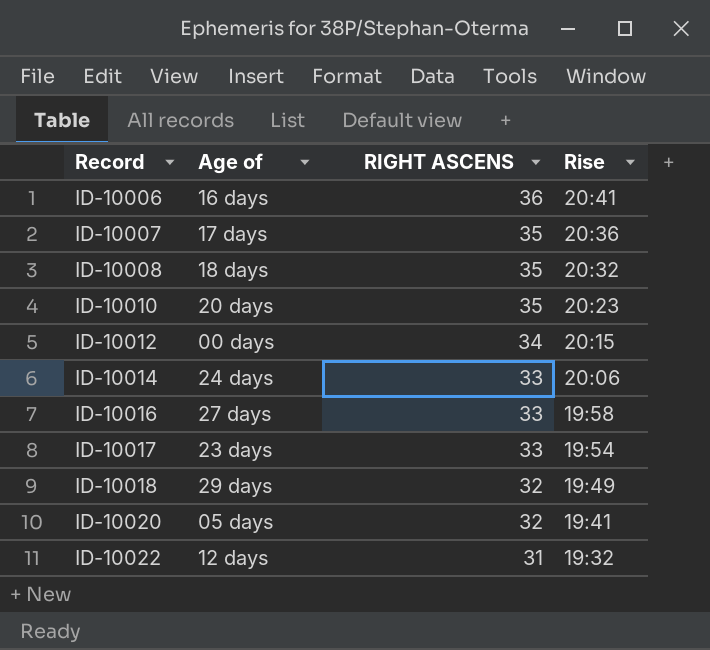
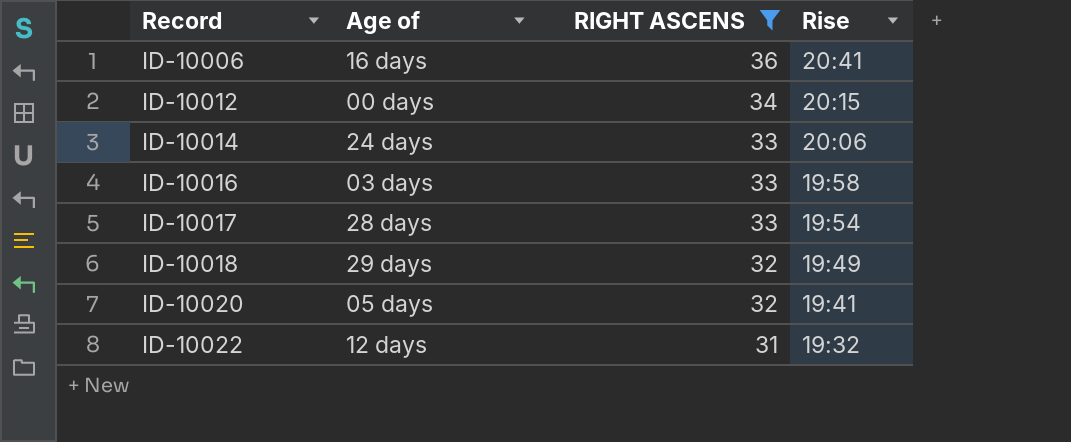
filter: none -> RIGHT ASCENS != 35
ID-10016 | Age of: 27 days -> 03 days
ID-10017 | Age of: 23 days -> 28 days

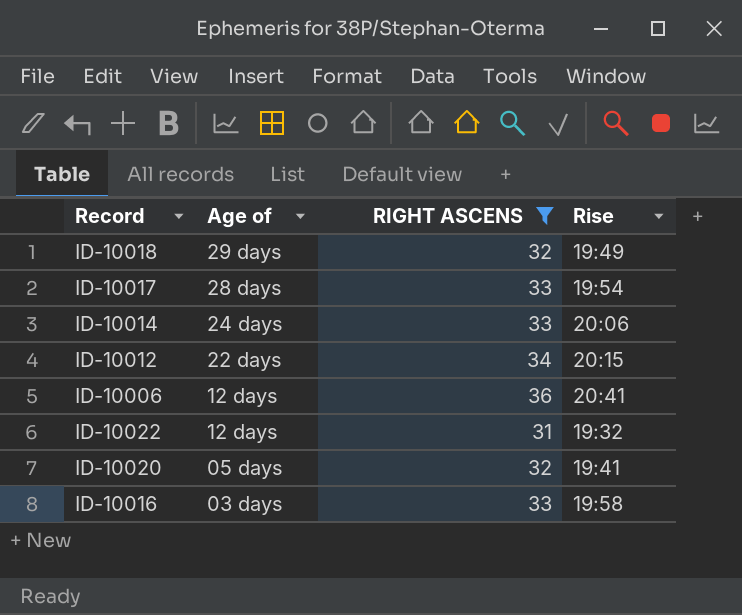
row order: Record ascending -> Age of descending
ID-10012 | Age of: 00 days -> 22 days
ID-10006 | Age of: 16 days -> 12 days

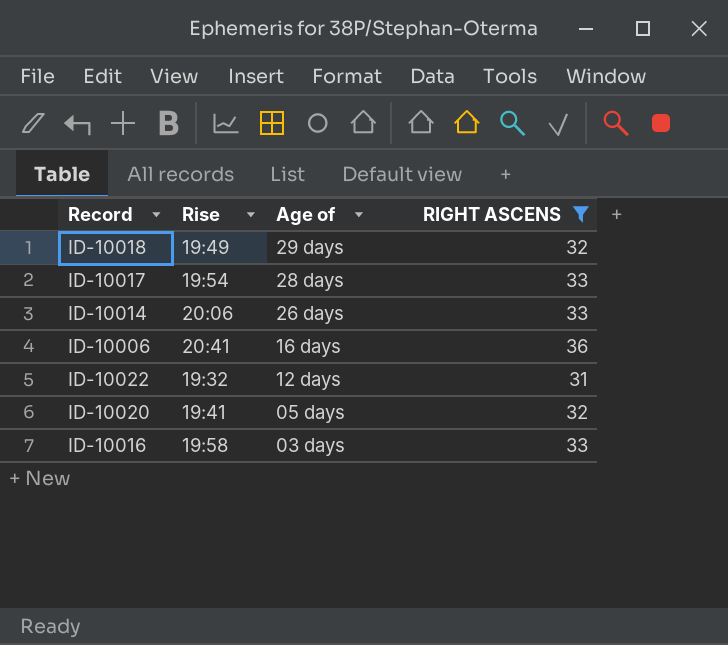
column Rise | position: 4 -> 2
row ID-10012: 22 days | 34 | 20:15 -> none
ID-10014 | Age of: 24 days -> 26 days
ID-10006 | Age of: 12 days -> 16 days

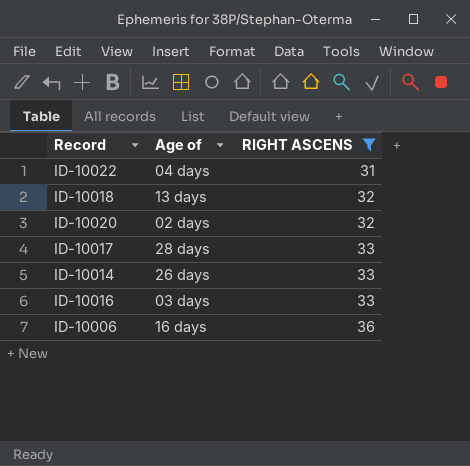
row order: Age of descending -> RIGHT ASCENS ascending
column Rise | position: 2 -> none
ID-10022 | Age of: 12 days -> 04 days
ID-10018 | Age of: 29 days -> 13 days
ID-10020 | Age of: 05 days -> 02 days

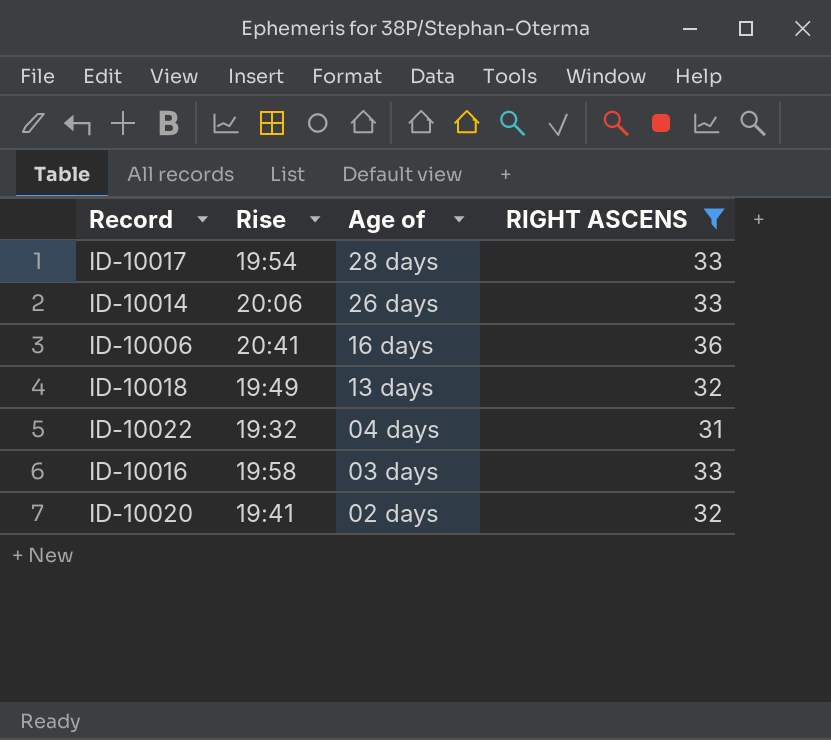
row order: RIGHT ASCENS ascending -> Age of descending
column Rise | position: none -> 2

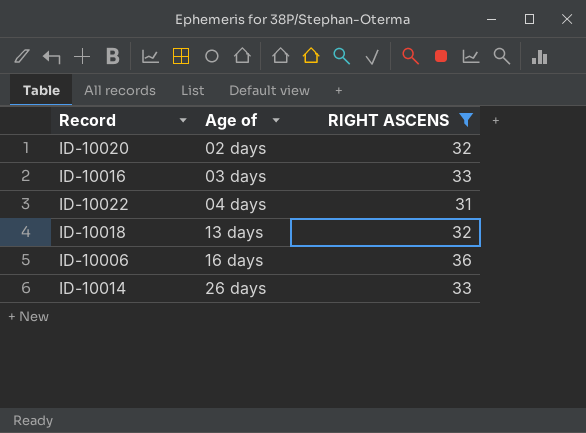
row order: Age of descending -> Age of ascending
column Rise | position: 2 -> none
row ID-10017: 19:54 | 28 days | 33 -> none

